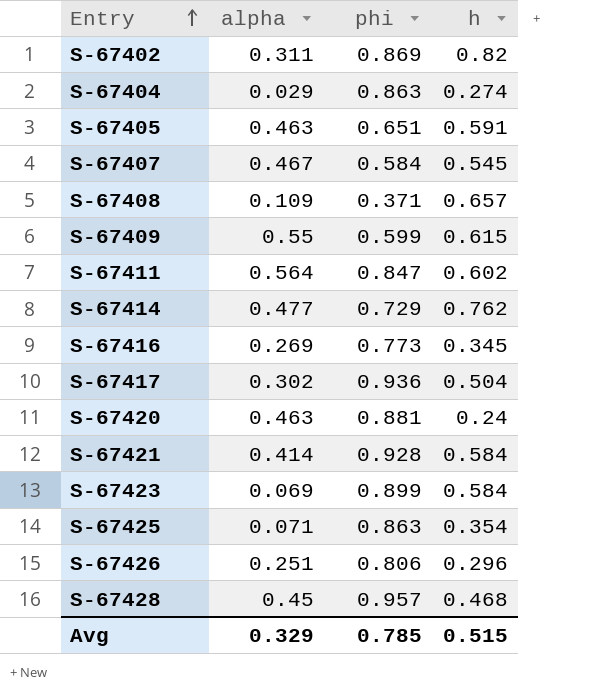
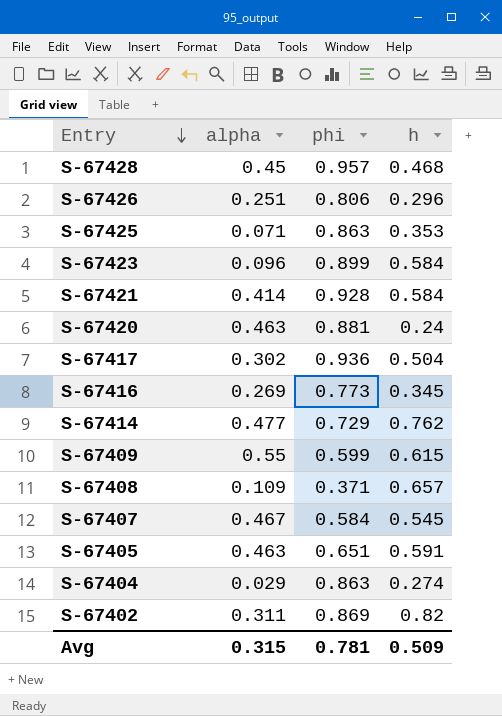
row order: Entry ascending -> Entry descending
row S-67411: 0.564 | 0.847 | 0.602 -> none
S-67425 | h: 0.354 -> 0.353
S-67423 | alpha: 0.069 -> 0.096
Avg | alpha: 0.329 -> 0.315
Avg | phi: 0.785 -> 0.781
Avg | h: 0.515 -> 0.509

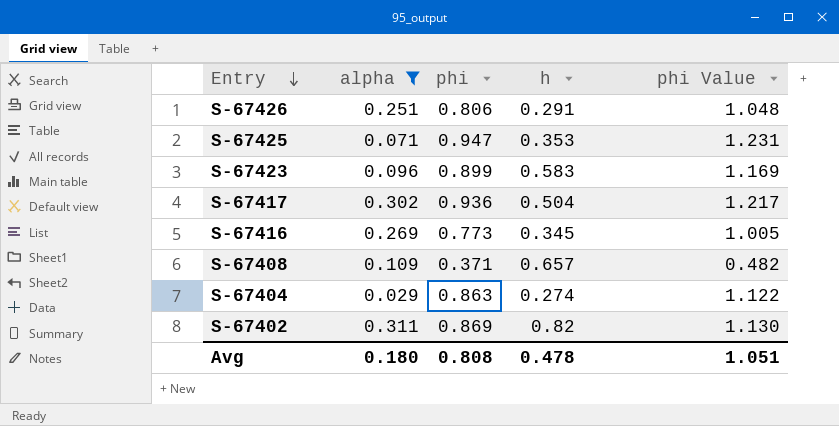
filter: none -> alpha <= 0.311
column phi Value | formula: none -> [phi] * 1.3
S-67426 | h: 0.296 -> 0.291
S-67425 | phi: 0.863 -> 0.947
S-67423 | h: 0.584 -> 0.583
Avg | alpha: 0.315 -> 0.180
Avg | phi: 0.781 -> 0.808
Avg | h: 0.509 -> 0.478

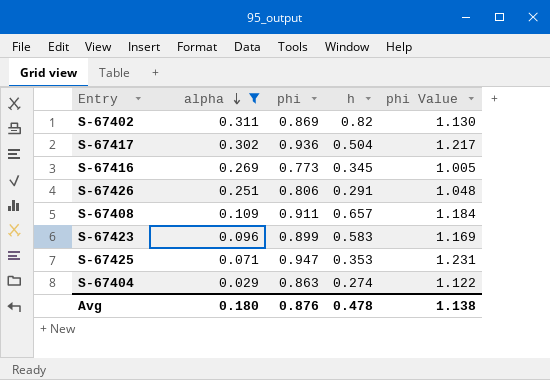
row order: Entry descending -> alpha descending
S-67408 | phi: 0.371 -> 0.911
S-67408 | phi Value: 0.482 -> 1.184
Avg | phi: 0.808 -> 0.876
Avg | phi Value: 1.051 -> 1.138

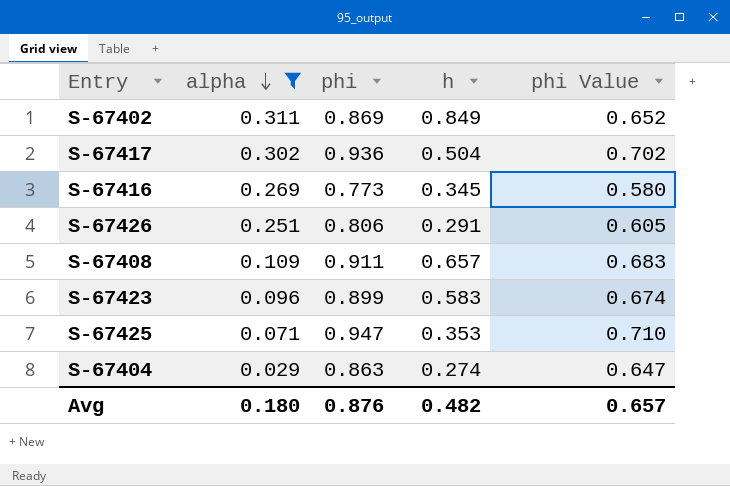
column phi Value | formula: [phi] * 1.3 -> [phi] * 0.75
S-67402 | h: 0.82 -> 0.849
Avg | h: 0.478 -> 0.482
Avg | phi Value: 1.138 -> 0.657

